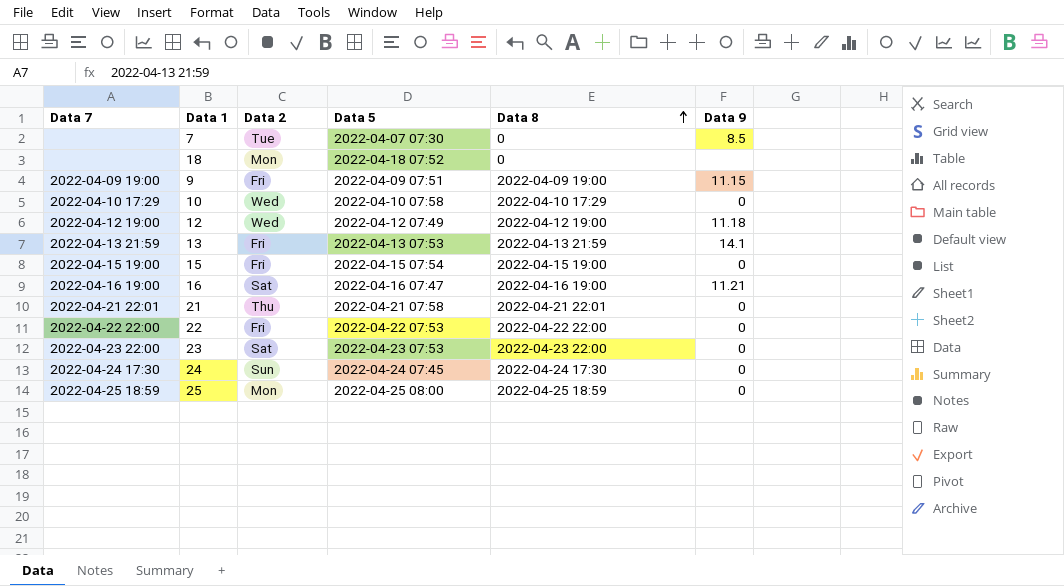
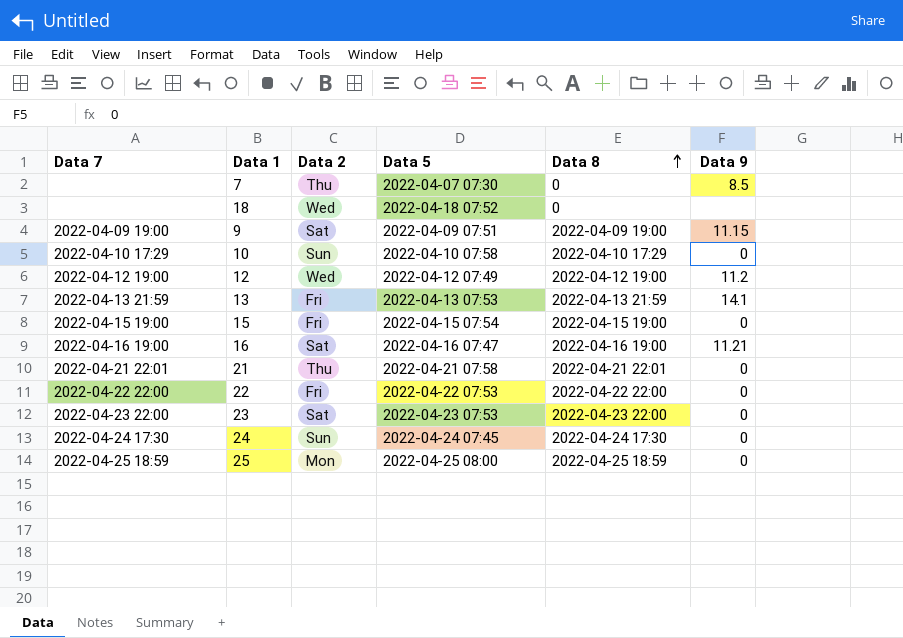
7 | Data 2: Tue -> Thu
18 | Data 2: Mon -> Wed
9 | Data 2: Fri -> Sat
10 | Data 2: Wed -> Sun
12 | Data 9: 11.18 -> 11.2

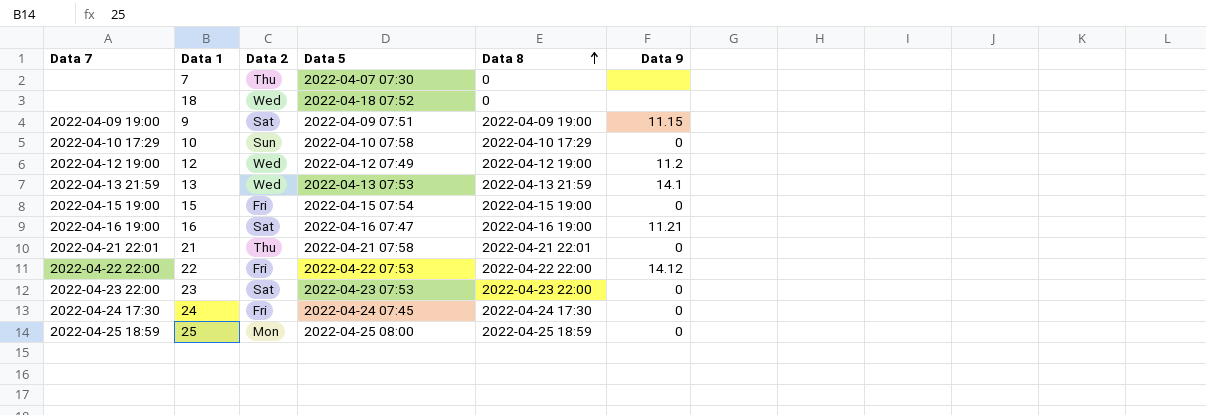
7 | Data 9: 8.5 -> none
13 | Data 2: Fri -> Wed
22 | Data 9: 0 -> 14.12
24 | Data 2: Sun -> Fri

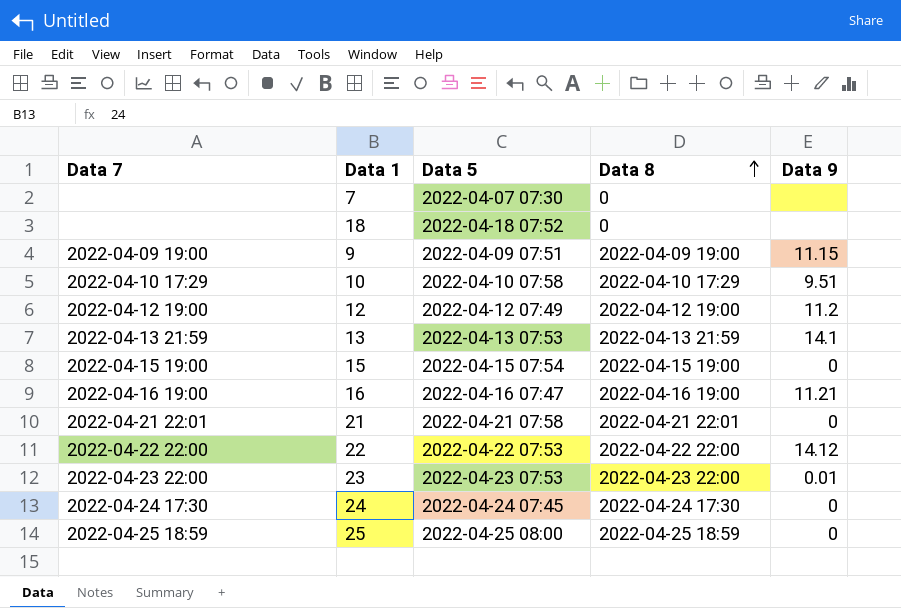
column Data 2 | position: 3 -> none
10 | Data 9: 0 -> 9.51
23 | Data 9: 0 -> 0.01

